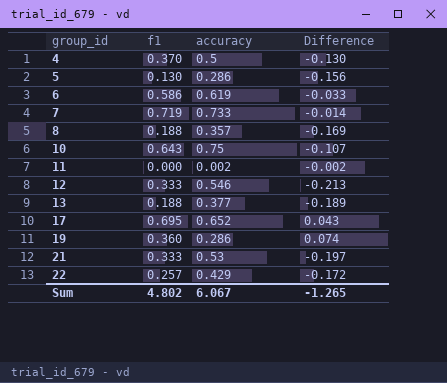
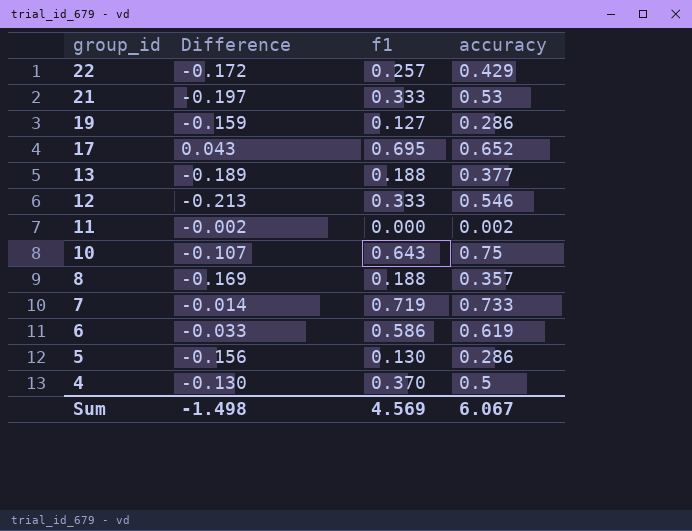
row order: group_id ascending -> group_id descending
column Difference | position: 4 -> 2
19 | Difference: 0.074 -> -0.159
19 | f1: 0.360 -> 0.127
Sum | Difference: -1.265 -> -1.498
Sum | f1: 4.802 -> 4.569

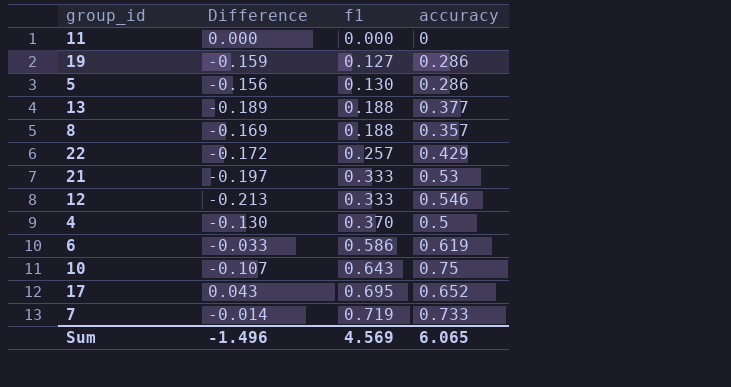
row order: group_id descending -> f1 ascending
11 | Difference: -0.002 -> 0.000
11 | accuracy: 0.002 -> 0
Sum | Difference: -1.498 -> -1.496
Sum | accuracy: 6.067 -> 6.065

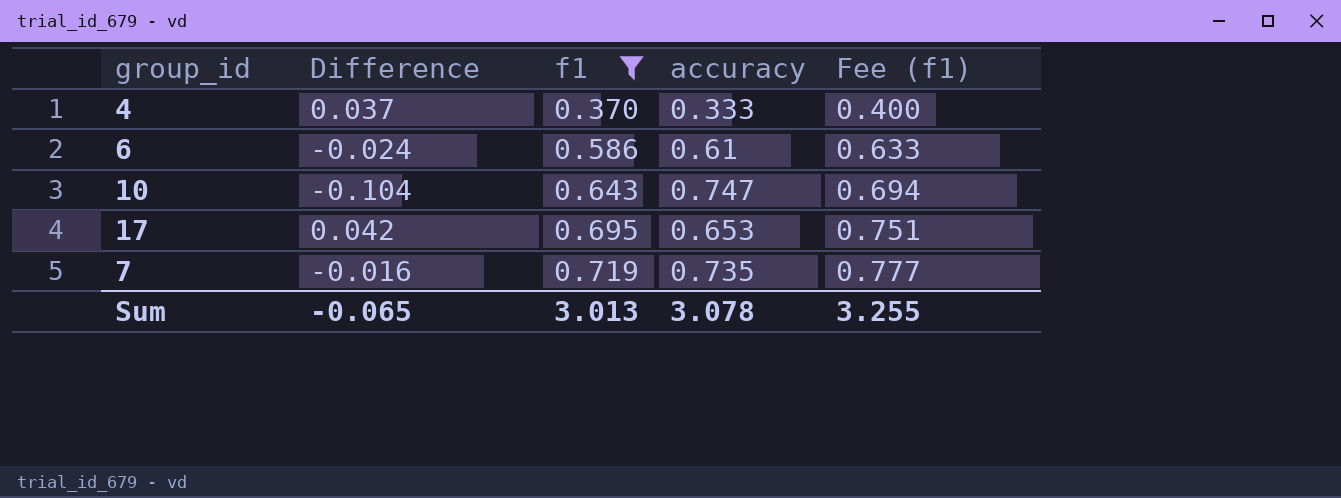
filter: none -> f1 >= 0.370
column Fee (f1) | formula: none -> [f1] * 1.08
4 | Difference: -0.130 -> 0.037
4 | accuracy: 0.5 -> 0.333
6 | Difference: -0.033 -> -0.024
6 | accuracy: 0.619 -> 0.61
10 | Difference: -0.107 -> -0.104
10 | accuracy: 0.75 -> 0.747
17 | Difference: 0.043 -> 0.042
17 | accuracy: 0.652 -> 0.653
7 | Difference: -0.014 -> -0.016
7 | accuracy: 0.733 -> 0.735
Sum | Difference: -1.496 -> -0.065
Sum | f1: 4.569 -> 3.013
Sum | accuracy: 6.065 -> 3.078

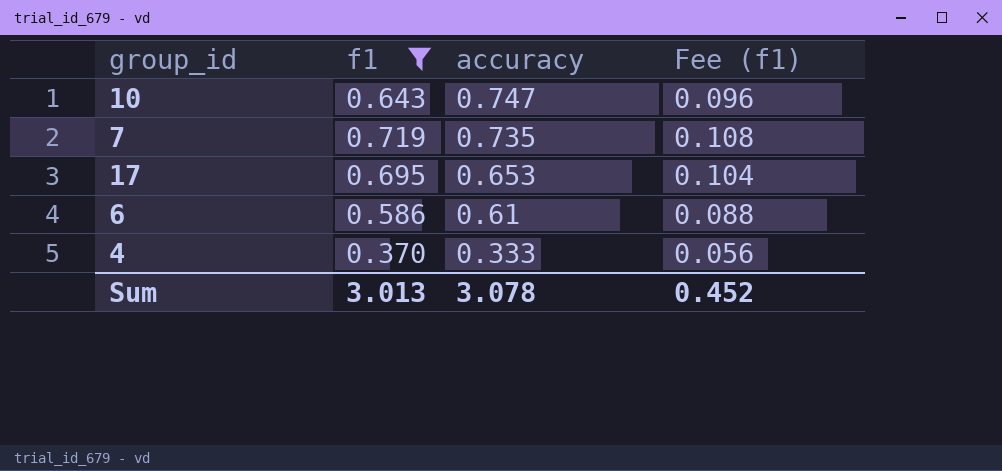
row order: f1 ascending -> accuracy descending
column Difference | formula: [f1] - [accuracy] -> none
column Fee (f1) | formula: [f1] * 1.08 -> [f1] * 0.15
Sum | Fee (f1): 3.255 -> 0.452

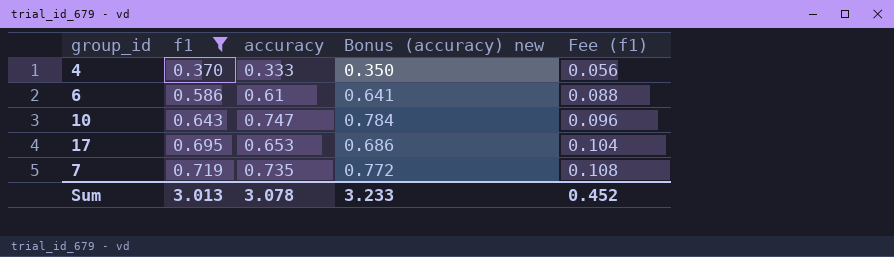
row order: accuracy descending -> f1 ascending
column Bonus (accuracy) new | formula: none -> [accuracy] * 1.05

